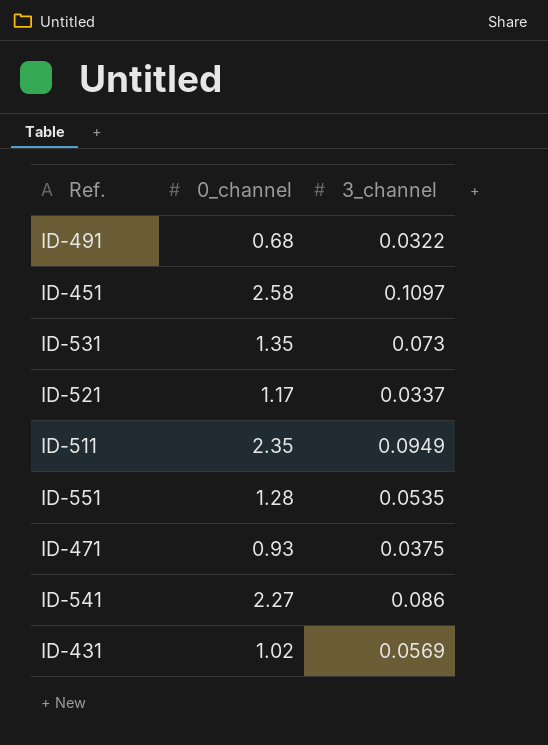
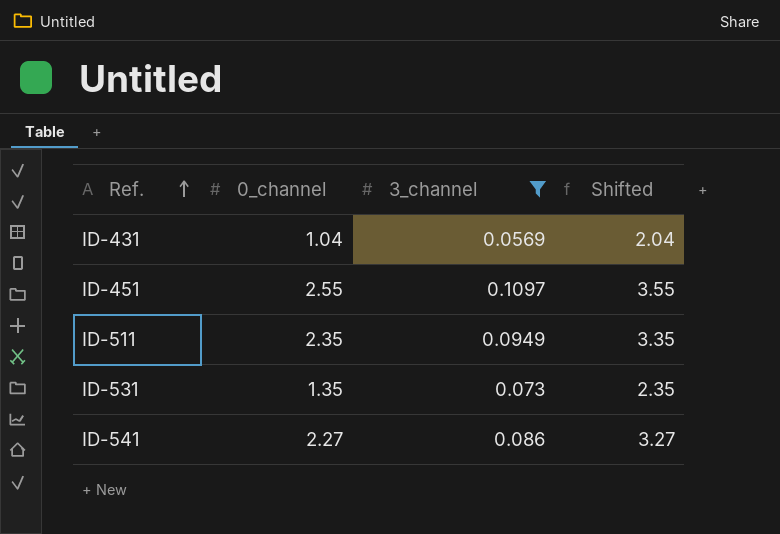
filter: none -> 3_channel >= 0.0569
row order: none -> Ref. ascending
column Shifted | formula: none -> [0_channel] + 1
ID-431 | 0_channel: 1.02 -> 1.04
ID-451 | 0_channel: 2.58 -> 2.55

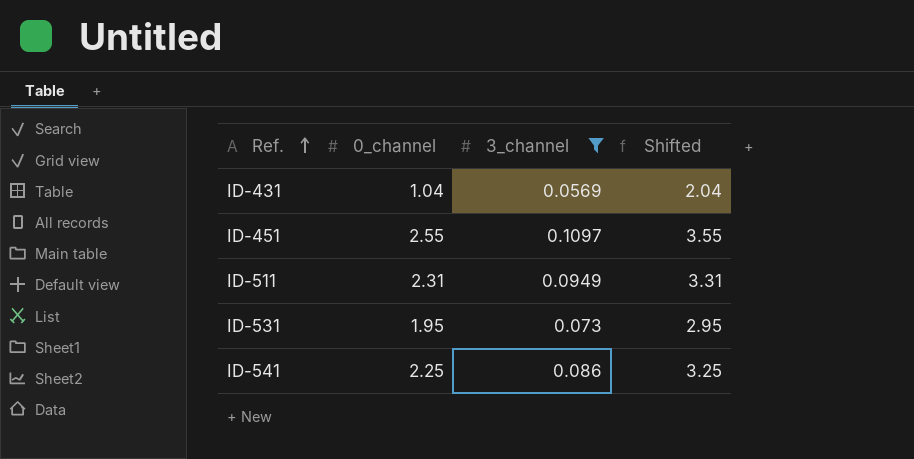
ID-511 | 0_channel: 2.35 -> 2.31
ID-511 | Shifted: 3.35 -> 3.31
ID-531 | 0_channel: 1.35 -> 1.95
ID-531 | Shifted: 2.35 -> 2.95
ID-541 | 0_channel: 2.27 -> 2.25
ID-541 | Shifted: 3.27 -> 3.25

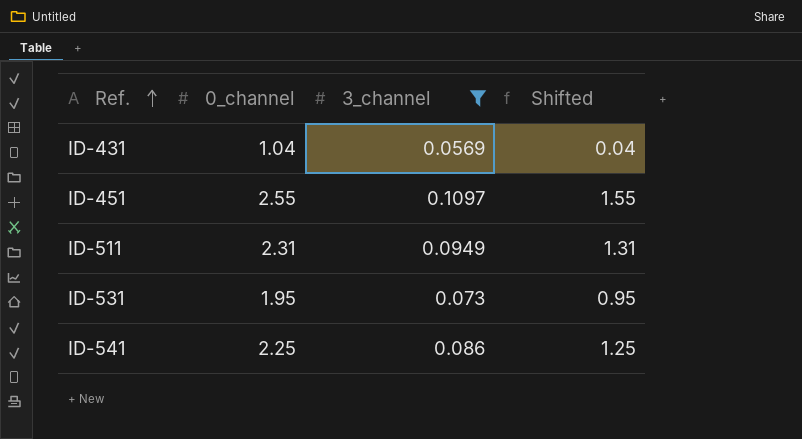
column Shifted | formula: [0_channel] + 1 -> [0_channel] - 1

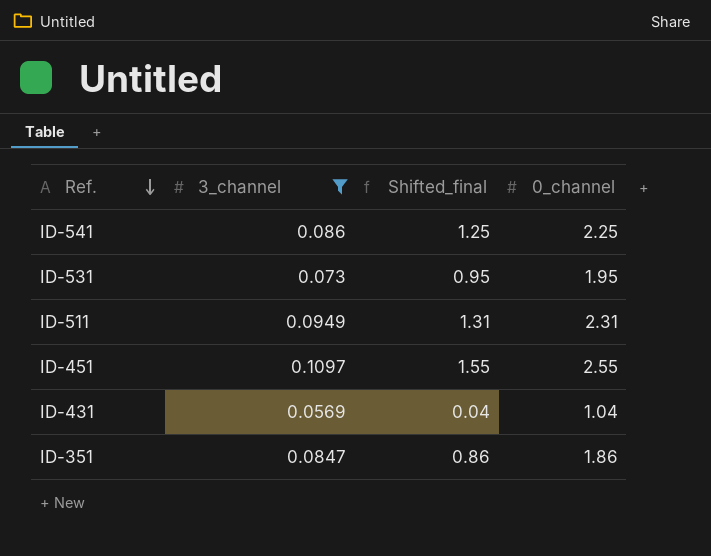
row order: Ref. ascending -> Ref. descending
column name: Shifted -> Shifted_final
column 0_channel | position: 2 -> 4
row ID-351: none -> 0.0847 | 0.86 | 1.86

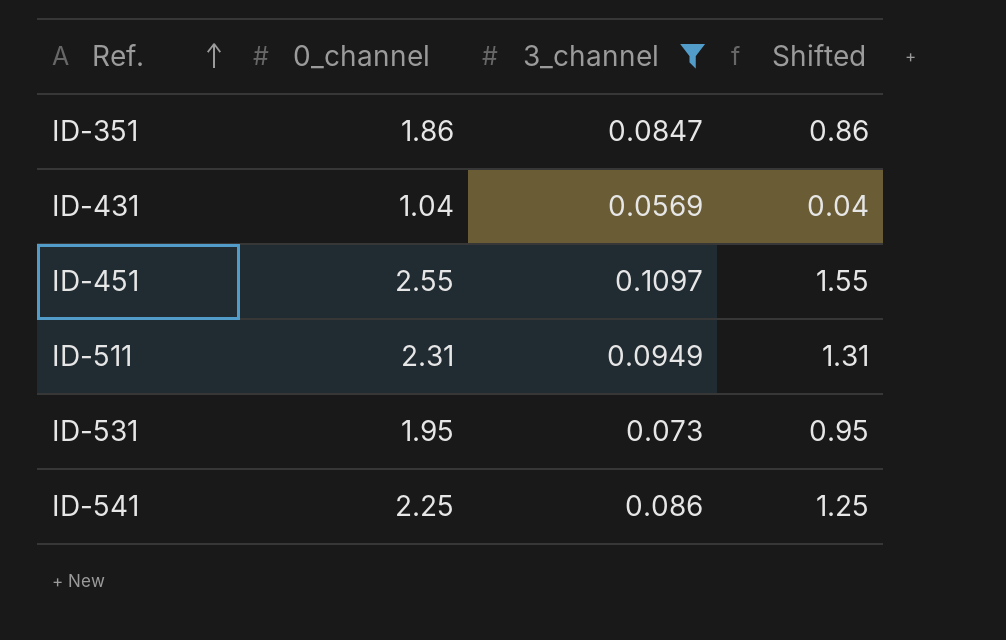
row order: Ref. descending -> Ref. ascending
column 0_channel | position: 4 -> 2
column name: Shifted_final -> Shifted

